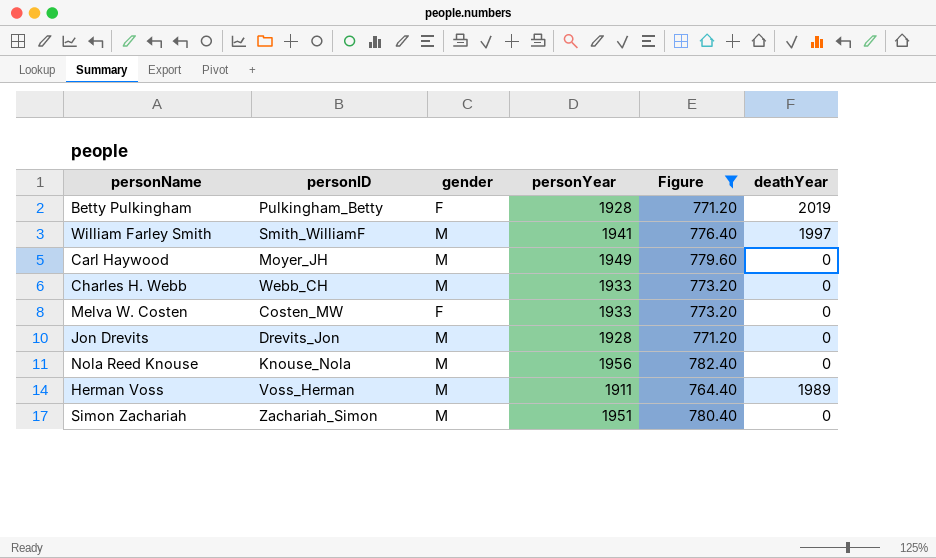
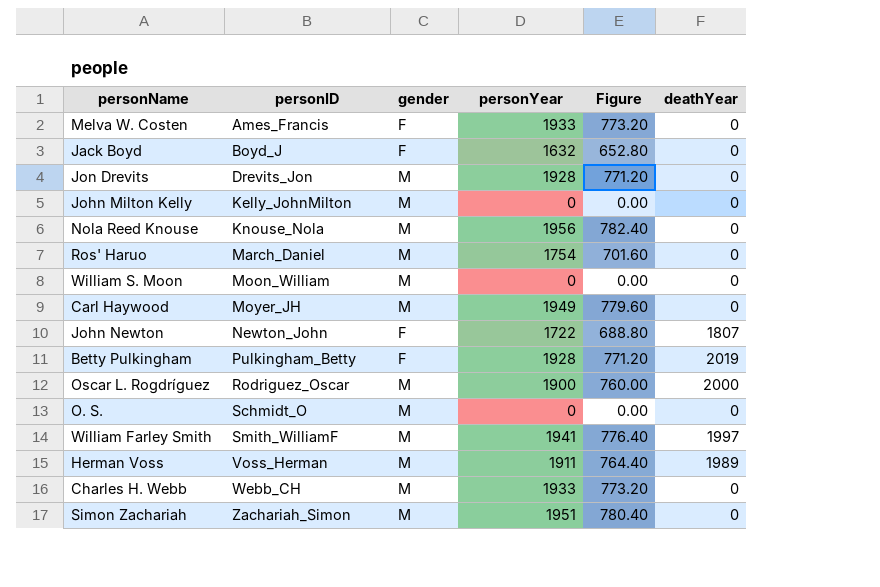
filter: Figure >= 764.40 -> none
row order: none -> personID ascending
Melva W. Costen | personID: Costen_MW -> Ames_Francis

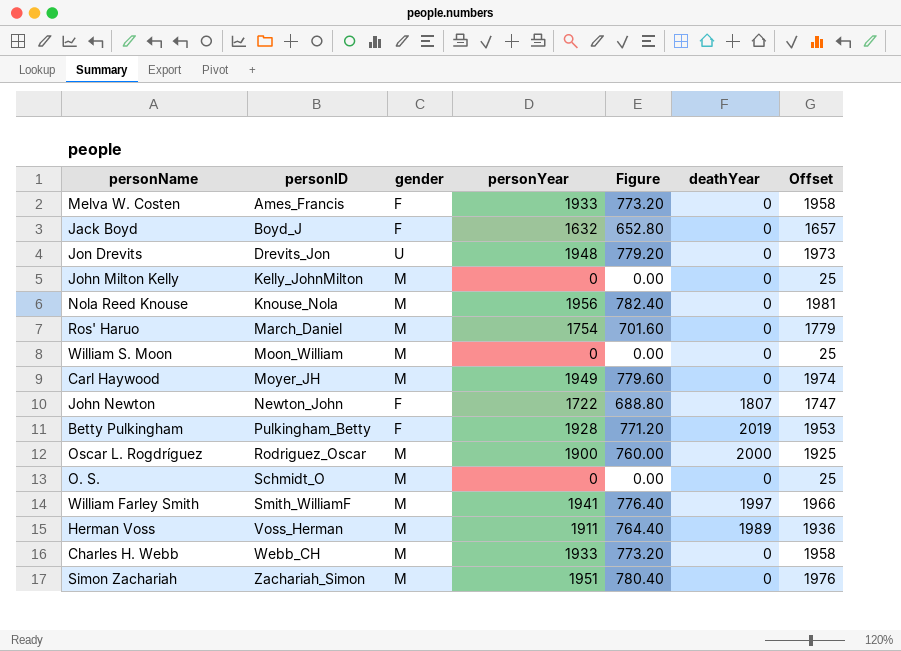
column Offset | formula: none -> [personYear] + 25
Jon Drevits | gender: M -> U
Jon Drevits | personYear: 1928 -> 1948
Jon Drevits | Figure: 771.20 -> 779.20

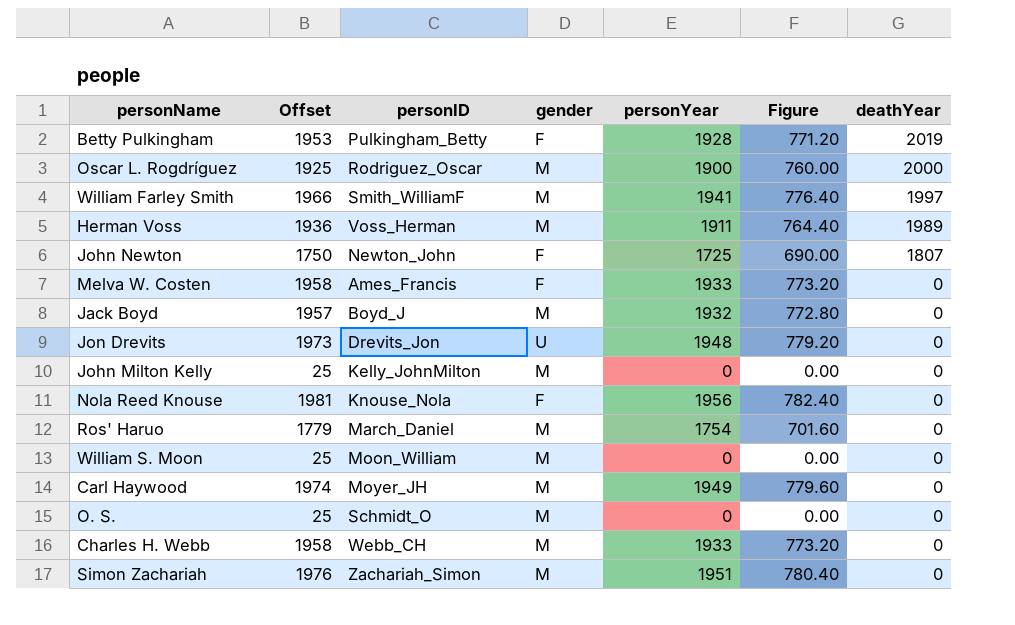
row order: personID ascending -> deathYear descending
column Offset | position: 7 -> 2
John Newton | Offset: 1747 -> 1750
John Newton | personYear: 1722 -> 1725
John Newton | Figure: 688.80 -> 690.00
Jack Boyd | Offset: 1657 -> 1957
Jack Boyd | gender: F -> M
Jack Boyd | personYear: 1632 -> 1932
Jack Boyd | Figure: 652.80 -> 772.80
Nola Reed Knouse | gender: M -> F

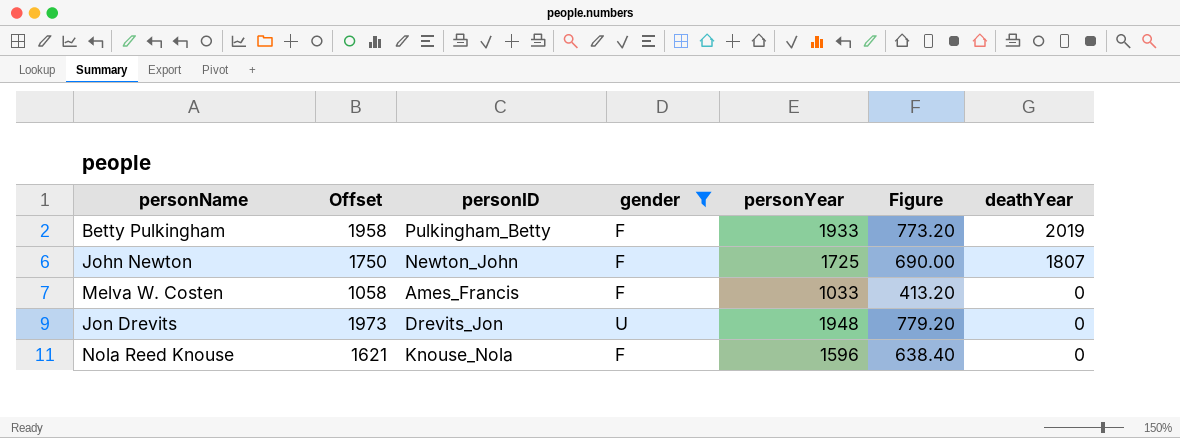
filter: none -> gender != M
Betty Pulkingham | Offset: 1953 -> 1958
Betty Pulkingham | personYear: 1928 -> 1933
Betty Pulkingham | Figure: 771.20 -> 773.20
Melva W. Costen | Offset: 1958 -> 1058
Melva W. Costen | personYear: 1933 -> 1033
Melva W. Costen | Figure: 773.20 -> 413.20
Nola Reed Knouse | Offset: 1981 -> 1621
Nola Reed Knouse | personYear: 1956 -> 1596
Nola Reed Knouse | Figure: 782.40 -> 638.40

